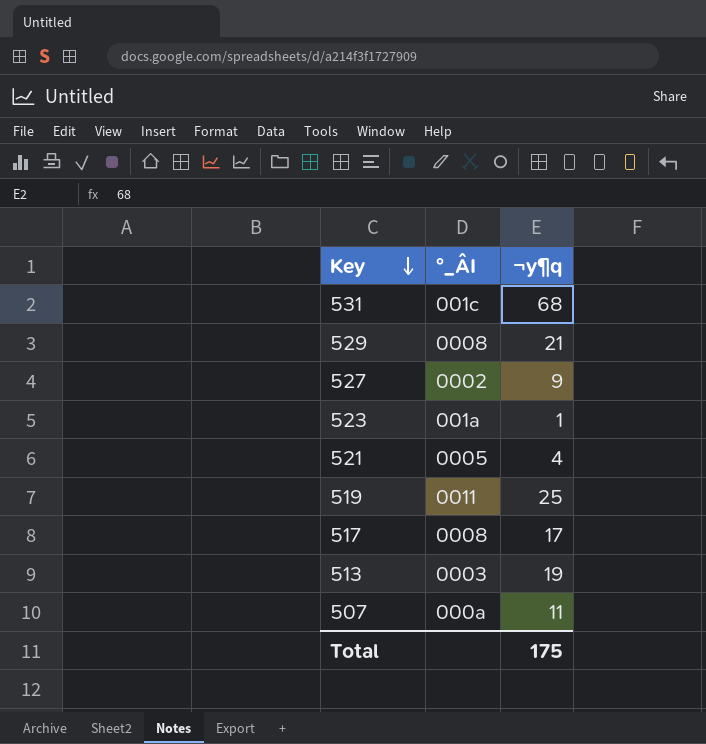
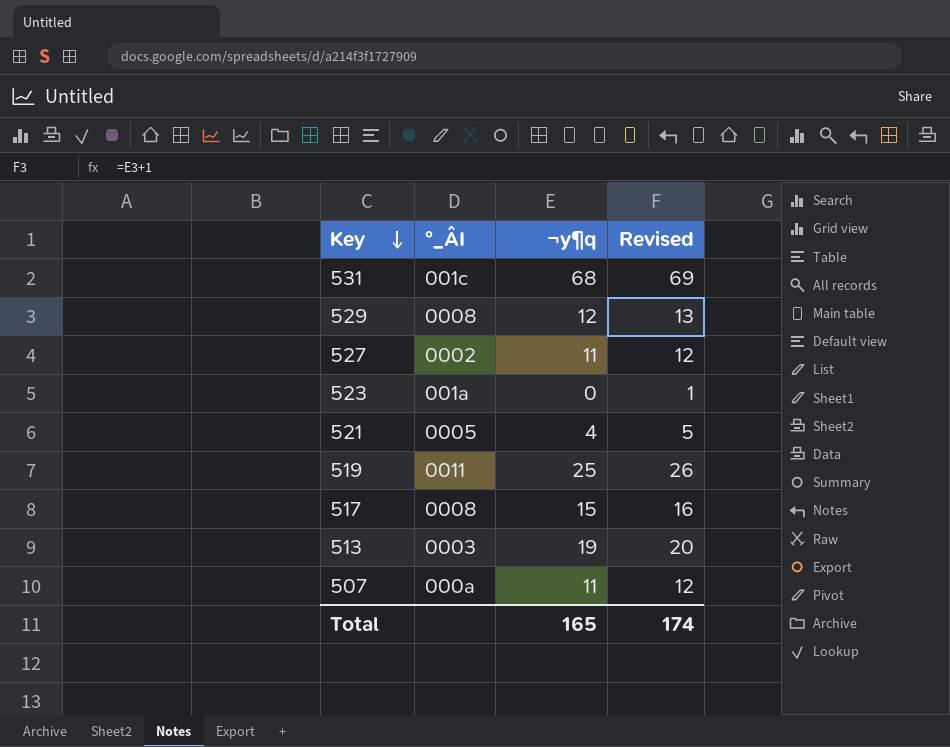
column Revised | formula: none -> [¬y¶q] + 1
529 | ¬y¶q: 21 -> 12
527 | ¬y¶q: 9 -> 11
523 | ¬y¶q: 1 -> 0
517 | ¬y¶q: 17 -> 15
Total | ¬y¶q: 175 -> 165

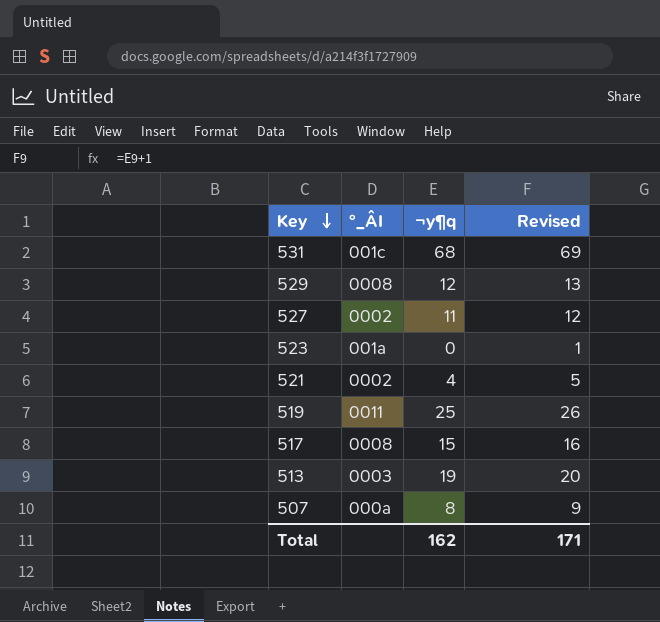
521 | °_ÂI: 0005 -> 0002
507 | ¬y¶q: 11 -> 8
507 | Revised: 12 -> 9
Total | ¬y¶q: 165 -> 162
Total | Revised: 174 -> 171

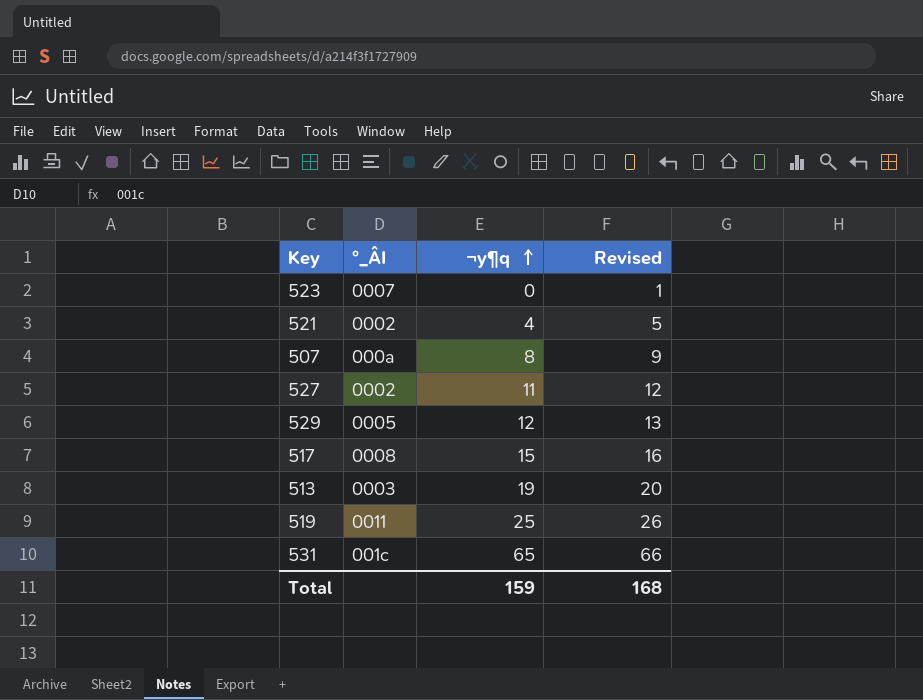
row order: Key descending -> ¬y¶q ascending
523 | °_ÂI: 001a -> 0007
529 | °_ÂI: 0008 -> 0005
531 | ¬y¶q: 68 -> 65
531 | Revised: 69 -> 66
Total | ¬y¶q: 162 -> 159
Total | Revised: 171 -> 168

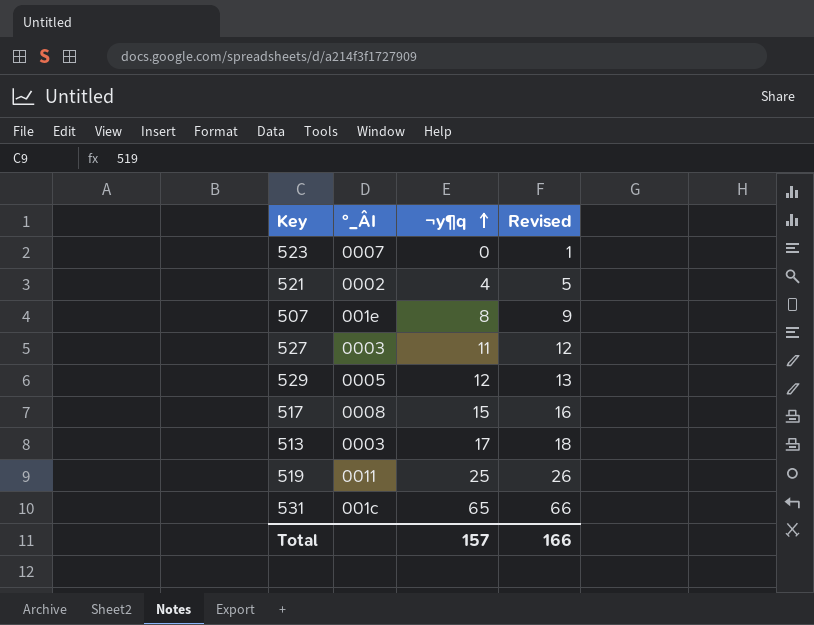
507 | °_ÂI: 000a -> 001e
527 | °_ÂI: 0002 -> 0003
513 | ¬y¶q: 19 -> 17
513 | Revised: 20 -> 18
Total | ¬y¶q: 159 -> 157
Total | Revised: 168 -> 166

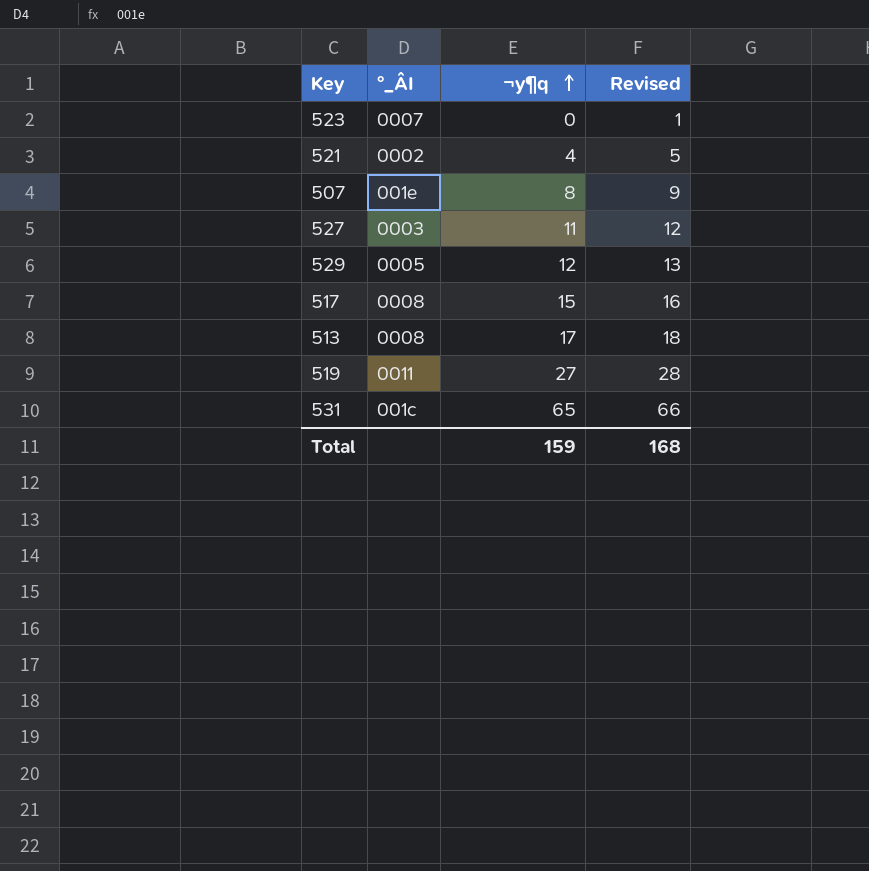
513 | °_ÂI: 0003 -> 0008
519 | ¬y¶q: 25 -> 27
519 | Revised: 26 -> 28
Total | ¬y¶q: 157 -> 159
Total | Revised: 166 -> 168

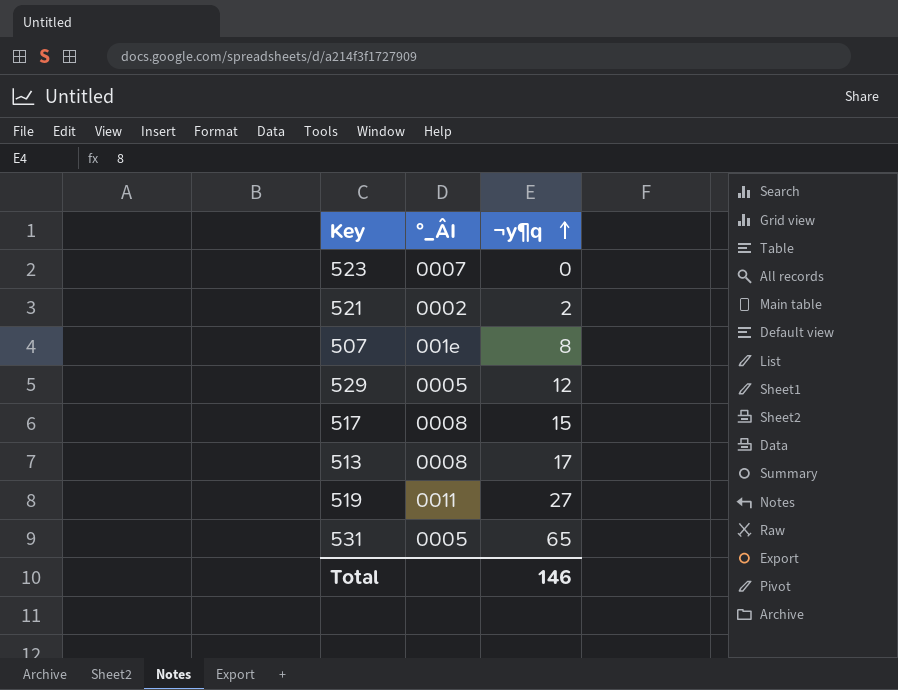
column Revised | formula: [¬y¶q] + 1 -> none
row 527: 0003 | 11 | 12 -> none
521 | ¬y¶q: 4 -> 2
531 | °_ÂI: 001c -> 0005
Total | ¬y¶q: 159 -> 146

